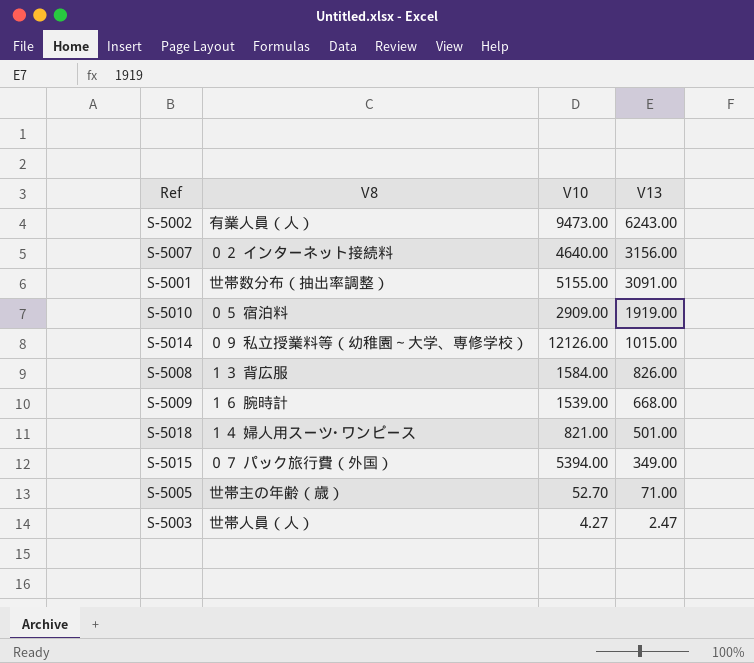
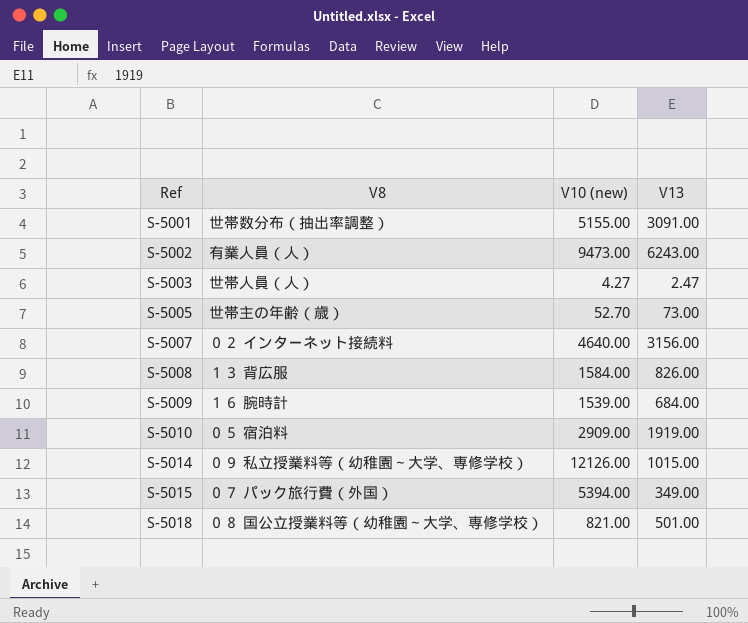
row order: V13 descending -> Ref ascending
column name: V10 -> V10 (new)
S-5005 | V13: 71.00 -> 73.00
S-5009 | V13: 668.00 -> 684.00
S-5018 | V8: １４ 婦人用スーツ･ワンピース -> ０８ 国公立授業料等（幼稚園～大学、専修学校）

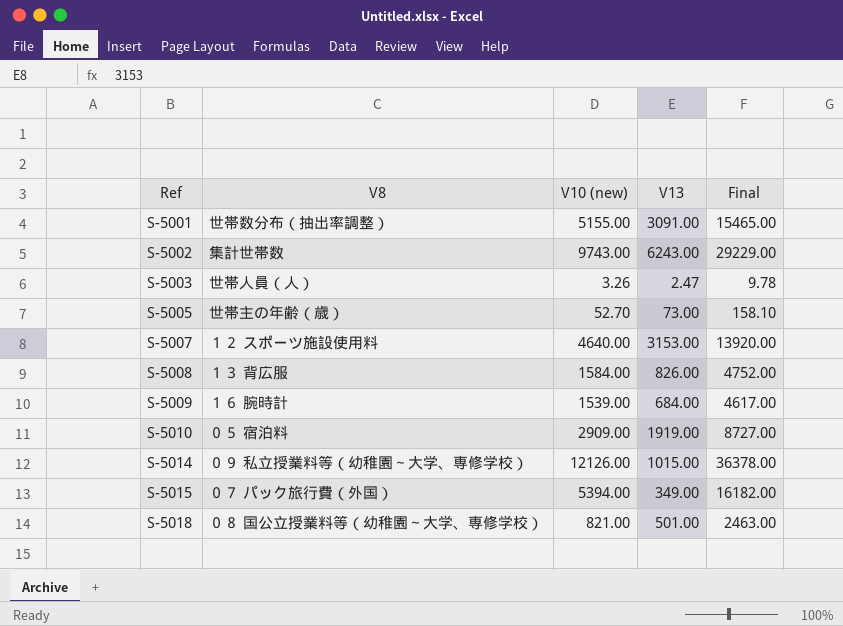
column Final | formula: none -> [V10 (new)] * 3
S-5002 | V8: 有業人員（人） -> 集計世帯数
S-5002 | V10 (new): 9473.00 -> 9743.00
S-5003 | V10 (new): 4.27 -> 3.26
S-5007 | V8: ０２ インターネット接続料 -> １２ スポーツ施設使用料
S-5007 | V13: 3156.00 -> 3153.00

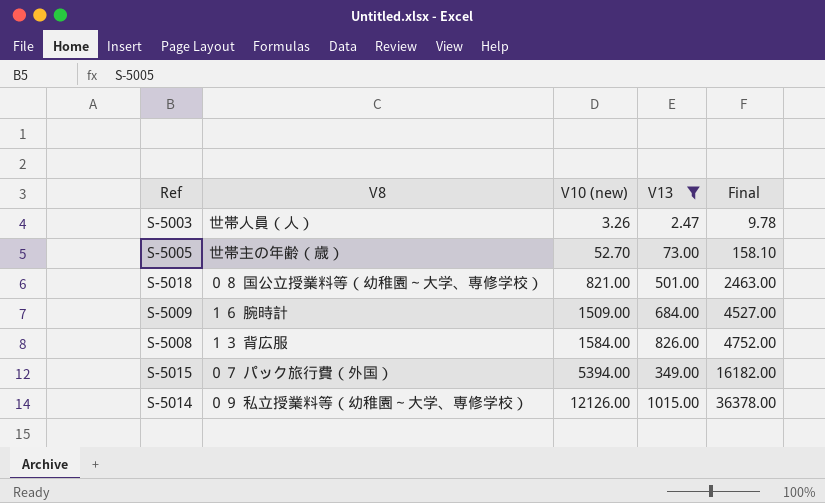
filter: none -> V13 <= 1015.00
row order: Ref ascending -> V10 (new) ascending
S-5009 | V10 (new): 1539.00 -> 1509.00
S-5009 | Final: 4617.00 -> 4527.00

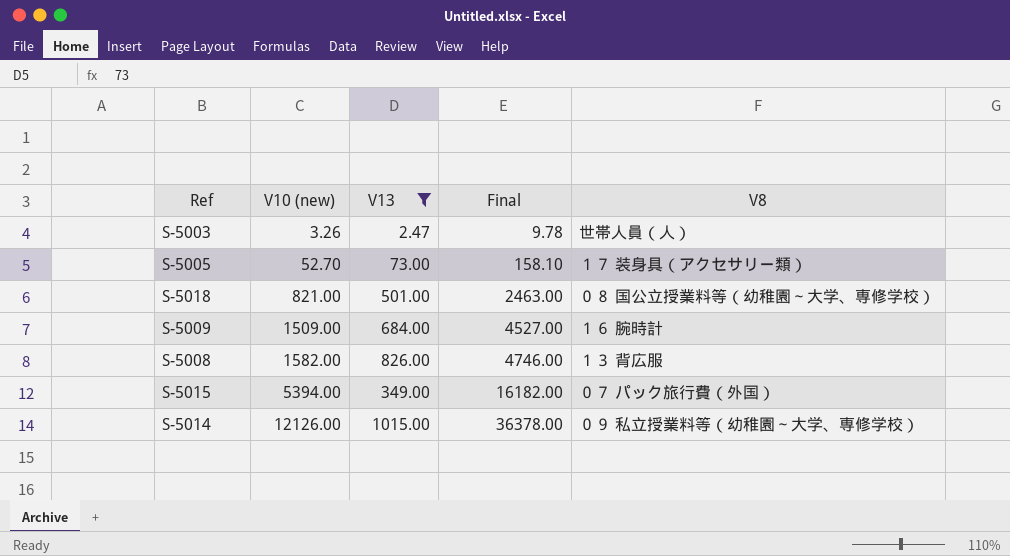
column V8 | position: 2 -> 5
S-5005 | V8: 世帯主の年齢（歳） -> １７ 装身具（アクセサリー類）
S-5008 | V10 (new): 1584.00 -> 1582.00
S-5008 | Final: 4752.00 -> 4746.00

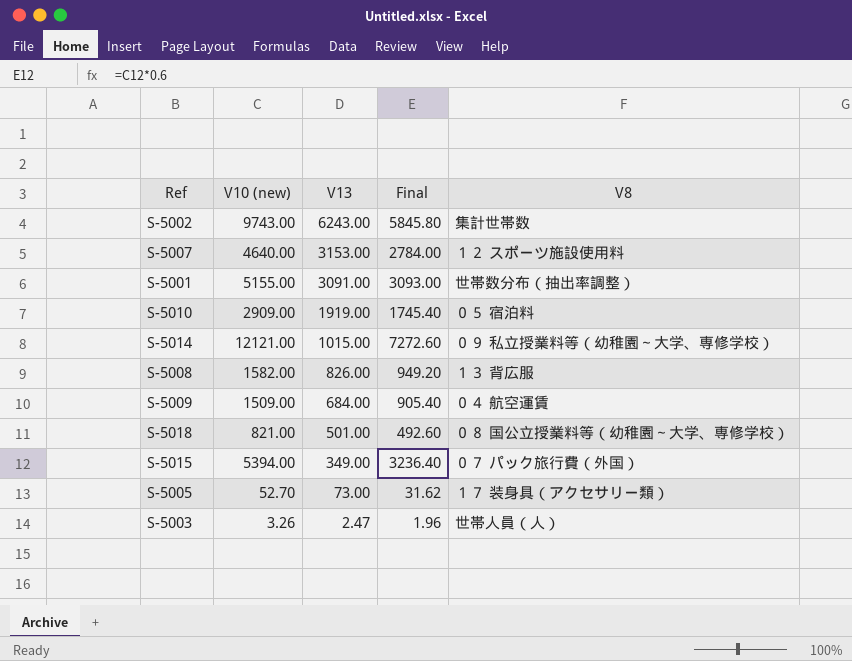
filter: V13 <= 1015.00 -> none
row order: V10 (new) ascending -> V13 descending
column Final | formula: [V10 (new)] * 3 -> [V10 (new)] * 0.6
S-5014 | V10 (new): 12126.00 -> 12121.00
S-5009 | V8: １６ 腕時計 -> ０４ 航空運賃

